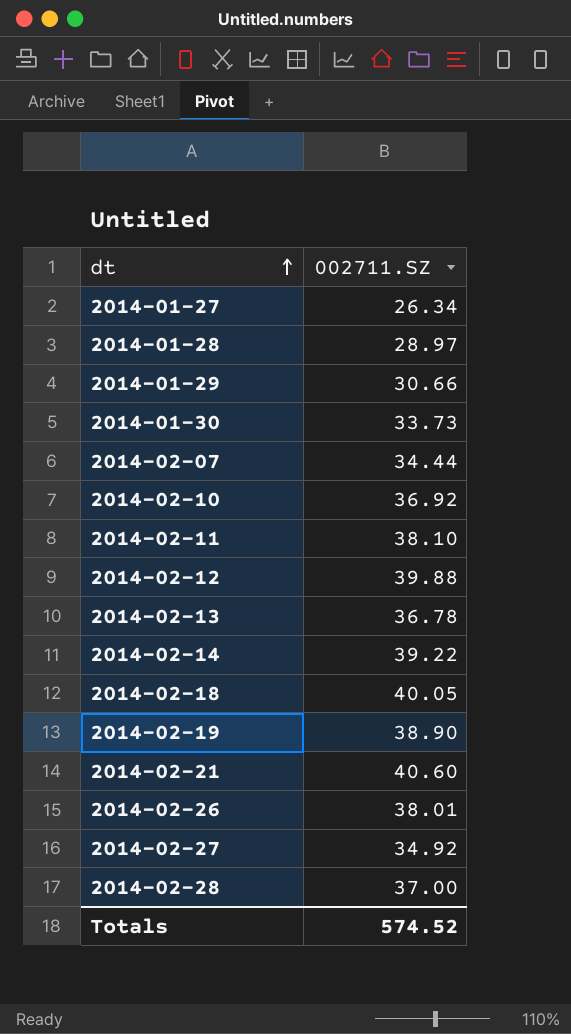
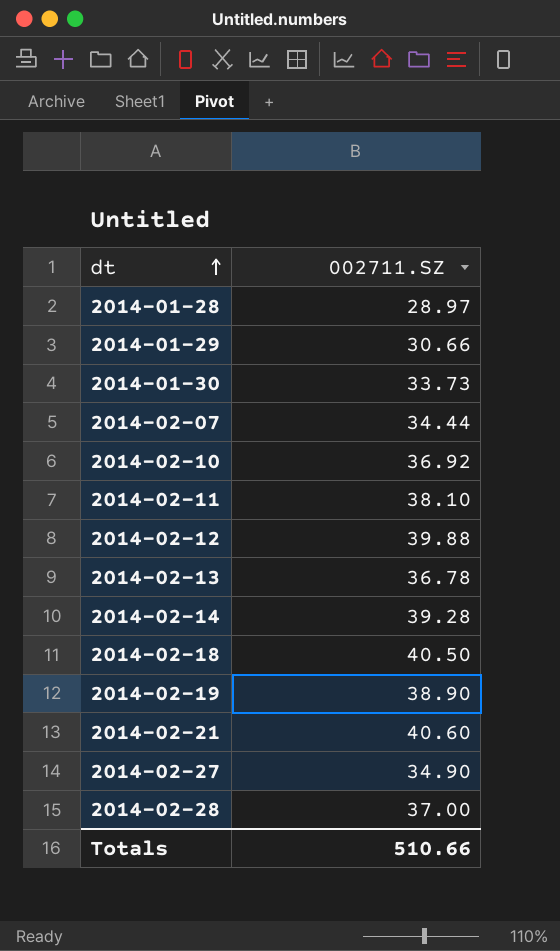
row 2014-01-27: 26.34 -> none
row 2014-02-26: 38.01 -> none
2014-02-14 | 002711.SZ: 39.22 -> 39.28
2014-02-18 | 002711.SZ: 40.05 -> 40.50
2014-02-27 | 002711.SZ: 34.92 -> 34.90
Totals | 002711.SZ: 574.52 -> 510.66

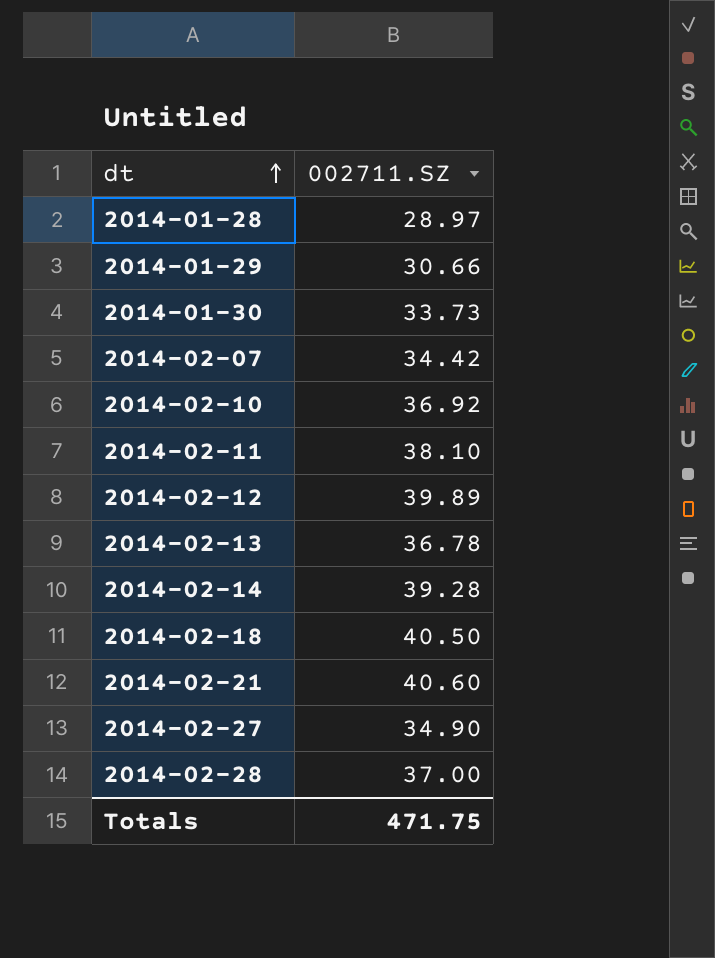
row 2014-02-19: 38.90 -> none
2014-02-07 | 002711.SZ: 34.44 -> 34.42
2014-02-12 | 002711.SZ: 39.88 -> 39.89
Totals | 002711.SZ: 510.66 -> 471.75

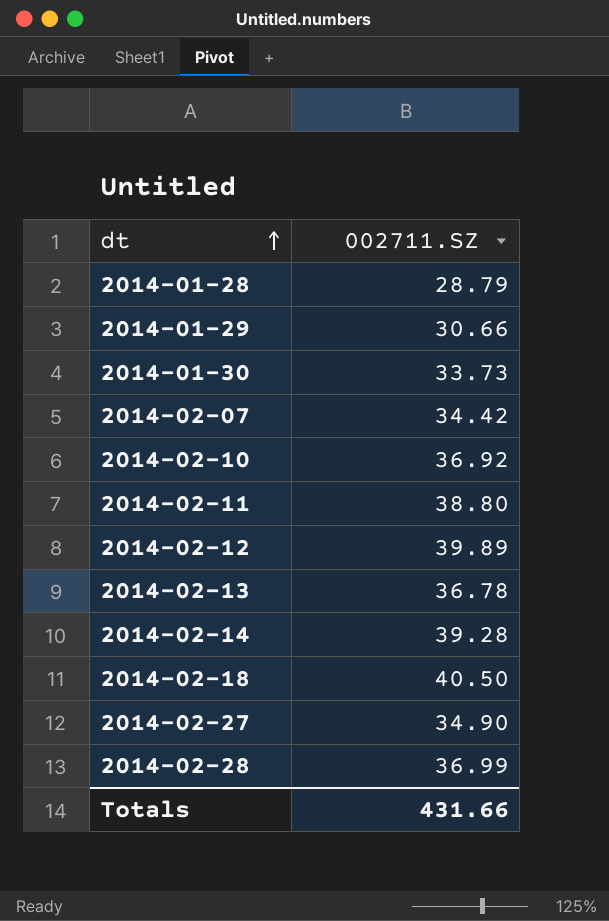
row 2014-02-21: 40.60 -> none
2014-01-28 | 002711.SZ: 28.97 -> 28.79
2014-02-11 | 002711.SZ: 38.10 -> 38.80
2014-02-28 | 002711.SZ: 37.00 -> 36.99
Totals | 002711.SZ: 471.75 -> 431.66

